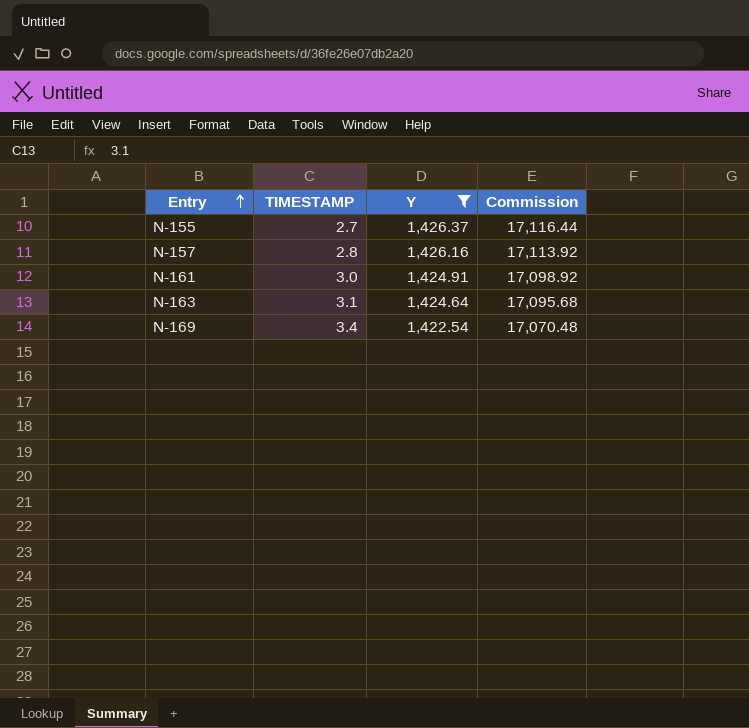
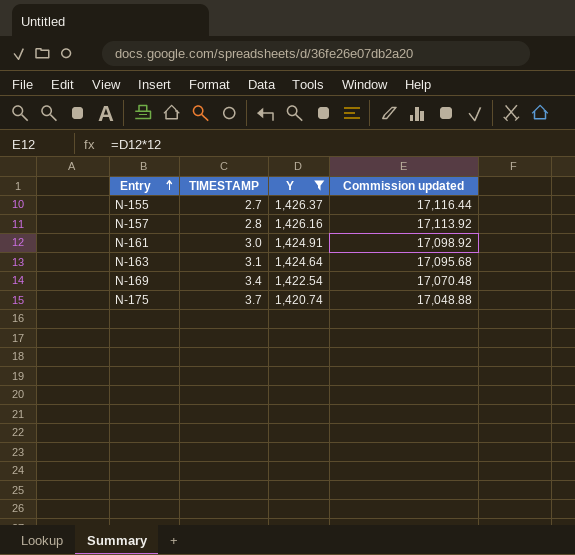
column name: Commission -> Commission updated
row N-175: none -> 3.7 | 1,420.74 | 17,048.88

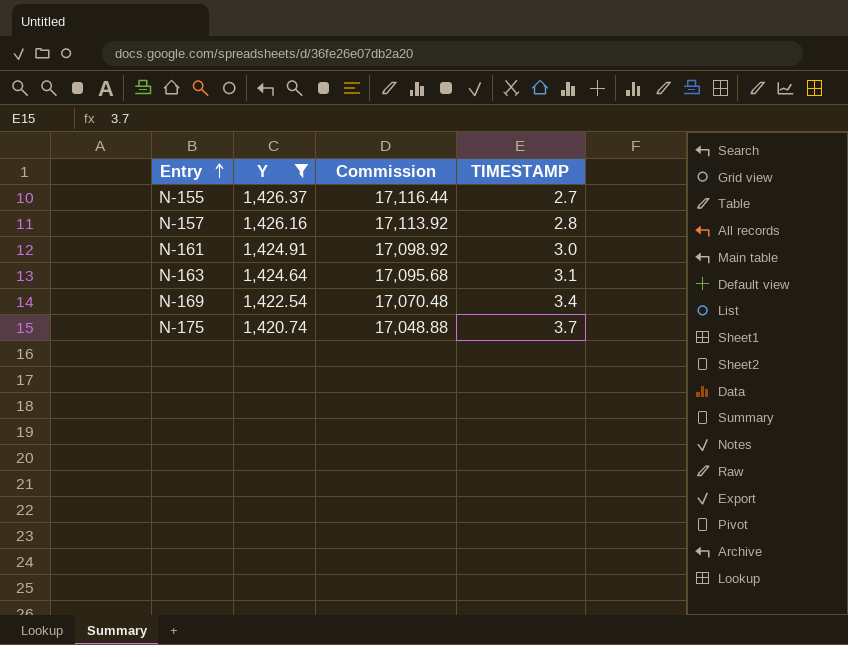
column name: Commission updated -> Commission
column TIMESTAMP | position: 2 -> 4

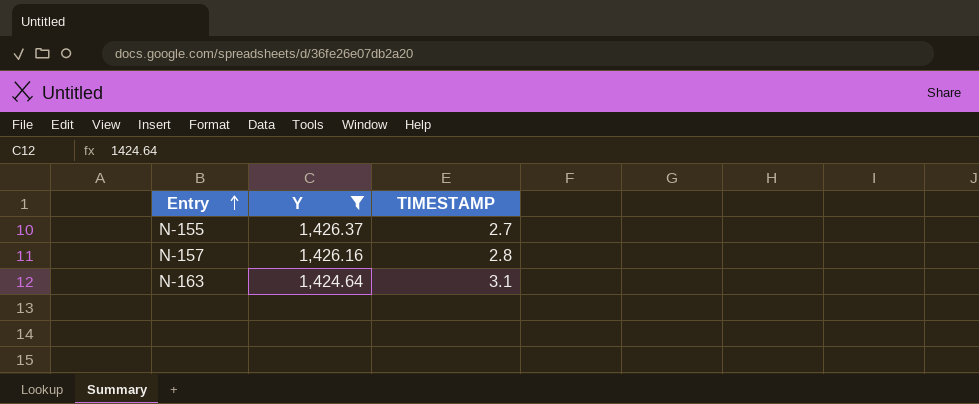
column Commission | formula: [Y] * 12 -> none
row N-161: 1,424.91 | 17,098.92 | 3.0 -> none
row N-169: 1,422.54 | 17,070.48 | 3.4 -> none
row N-175: 1,420.74 | 17,048.88 | 3.7 -> none

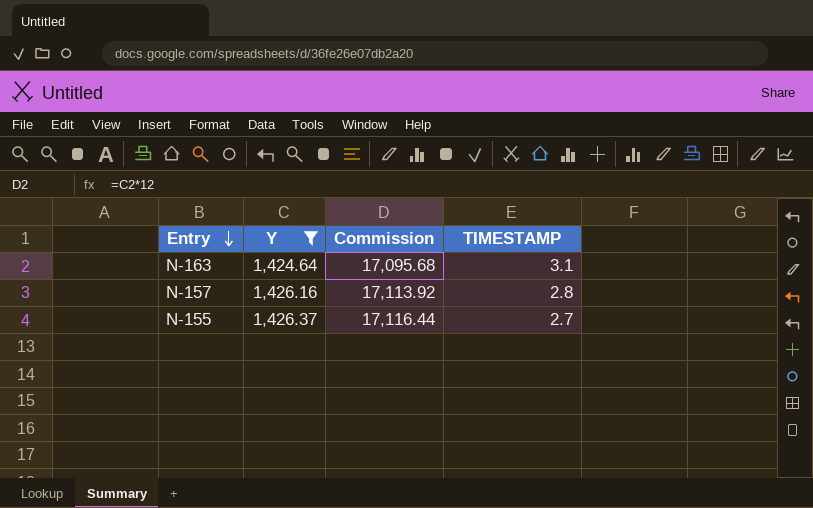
row order: Entry ascending -> Entry descending
column Commission | formula: none -> [Y] * 12

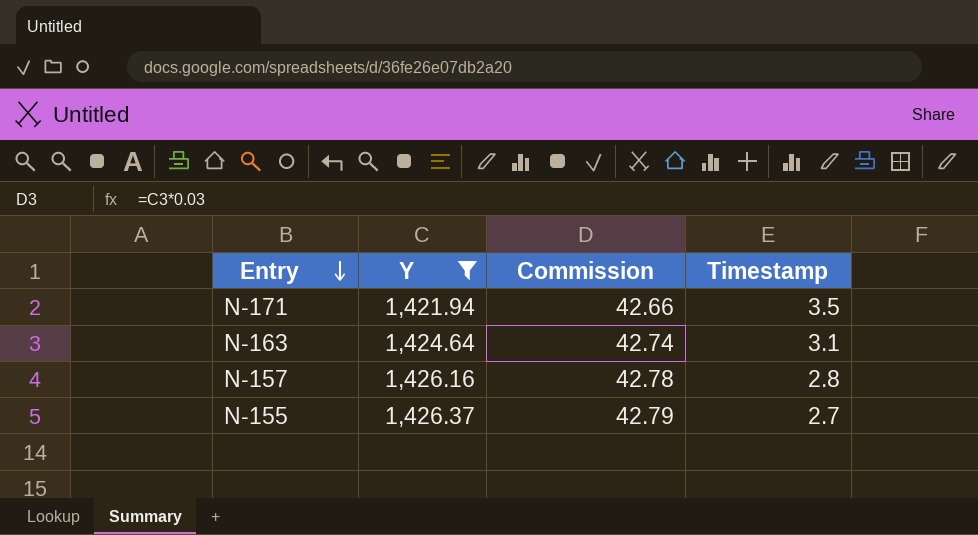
column Commission | formula: [Y] * 12 -> [Y] * 0.03
column name: TIMESTAMP -> Timestamp
row N-171: none -> 1,421.94 | 42.66 | 3.5

